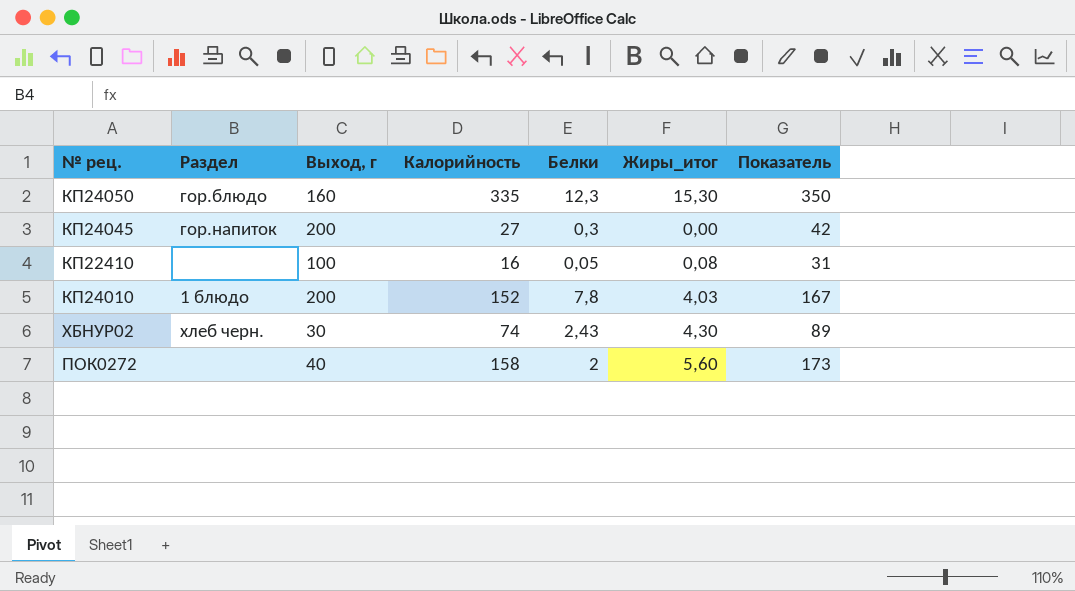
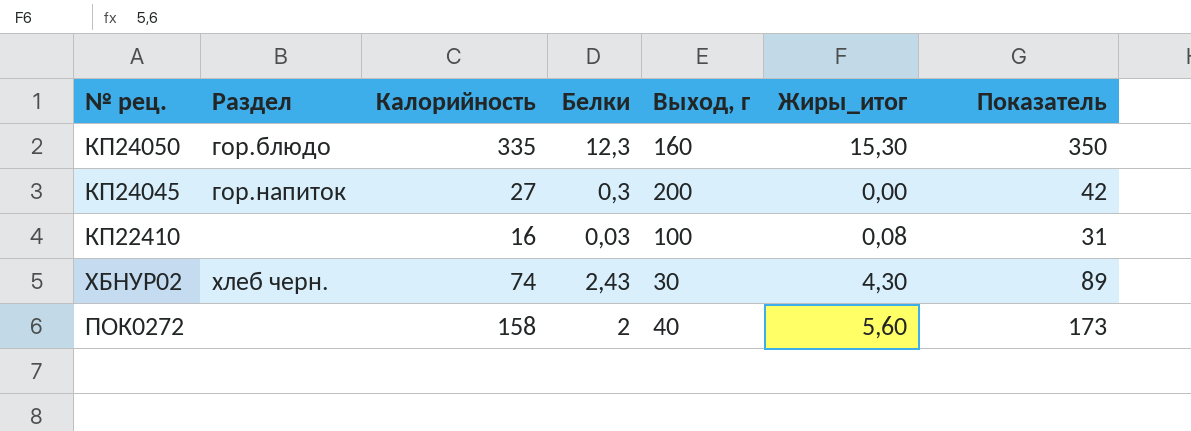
column Выход, г | position: 3 -> 5
row КП24010: 1 блюдо | 200 | 152 | 7,8 | 4,03 | 167 -> none
КП22410 | Белки: 0,05 -> 0,03

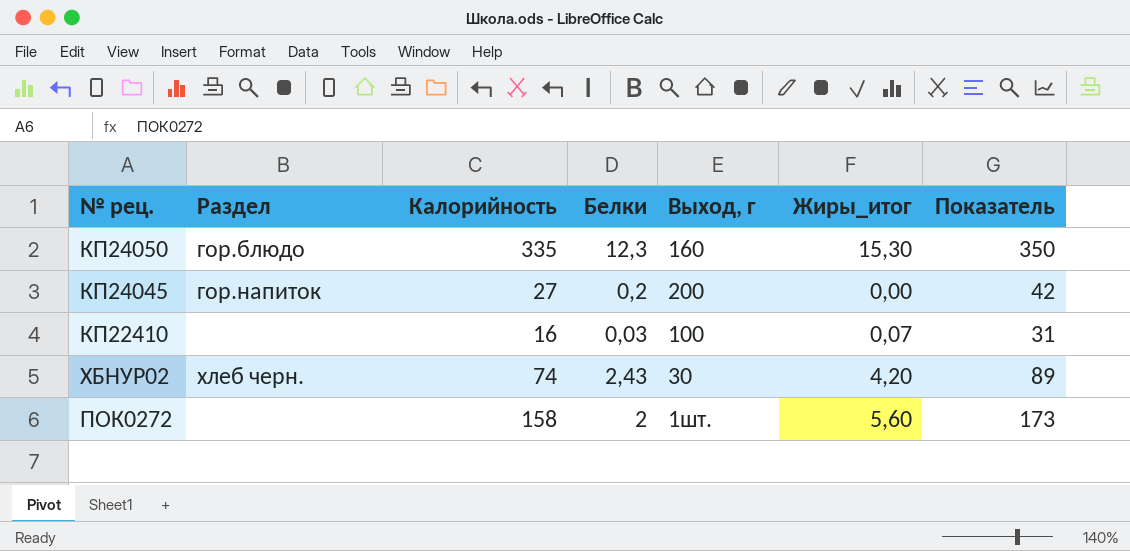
КП24045 | Белки: 0,3 -> 0,2
КП22410 | Жиры_итог: 0,08 -> 0,07
ХБНУР02 | Жиры_итог: 4,30 -> 4,20
ПОК0272 | Выход, г: 40 -> 1шт.

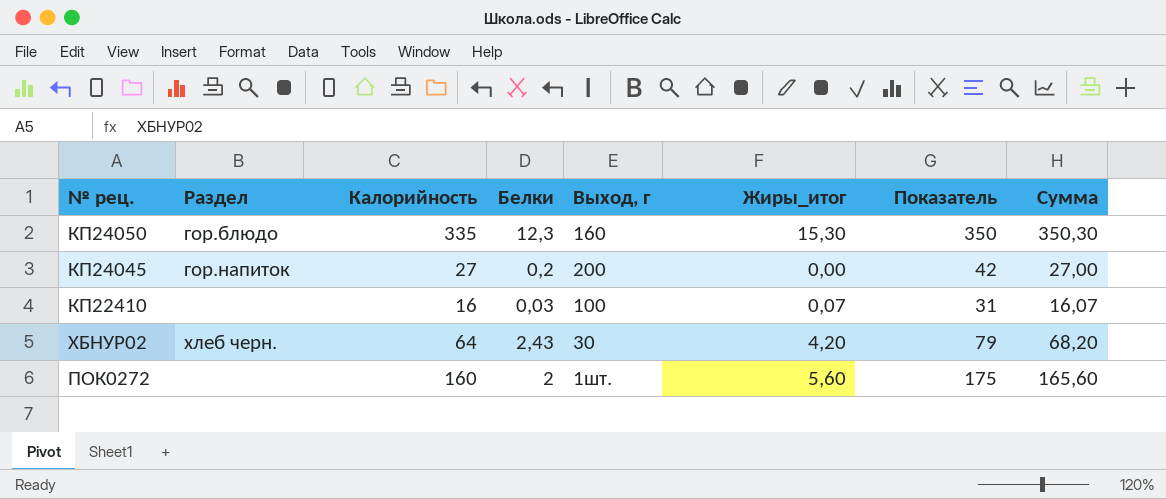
column Сумма | formula: none -> [Калорийность] + [Жиры_итог]
ХБНУР02 | Калорийность: 74 -> 64
ХБНУР02 | Показатель: 89 -> 79
ПОК0272 | Калорийность: 158 -> 160
ПОК0272 | Показатель: 173 -> 175

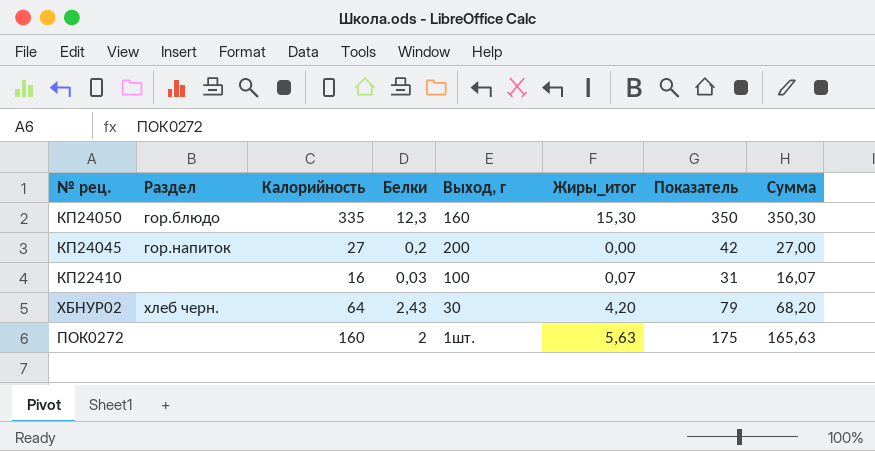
ПОК0272 | Жиры_итог: 5,60 -> 5,63
ПОК0272 | Сумма: 165,60 -> 165,63

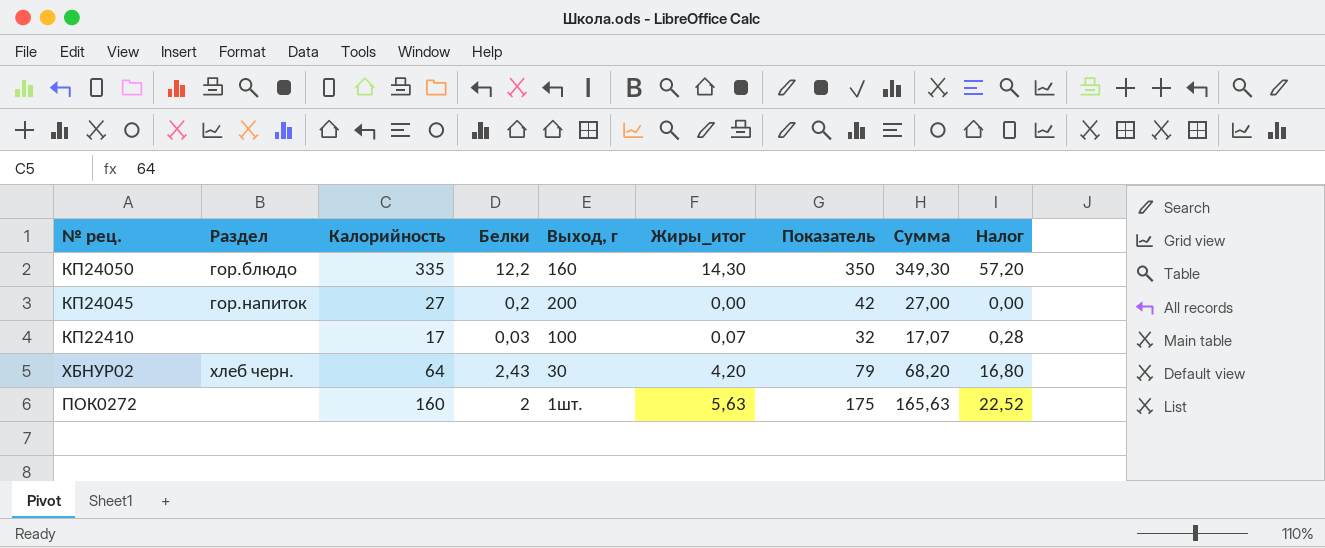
column Налог | formula: none -> [Жиры_итог] * 4
КП24050 | Белки: 12,3 -> 12,2
КП24050 | Жиры_итог: 15,30 -> 14,30
КП24050 | Сумма: 350,30 -> 349,30
КП22410 | Калорийность: 16 -> 17
КП22410 | Показатель: 31 -> 32
КП22410 | Сумма: 16,07 -> 17,07

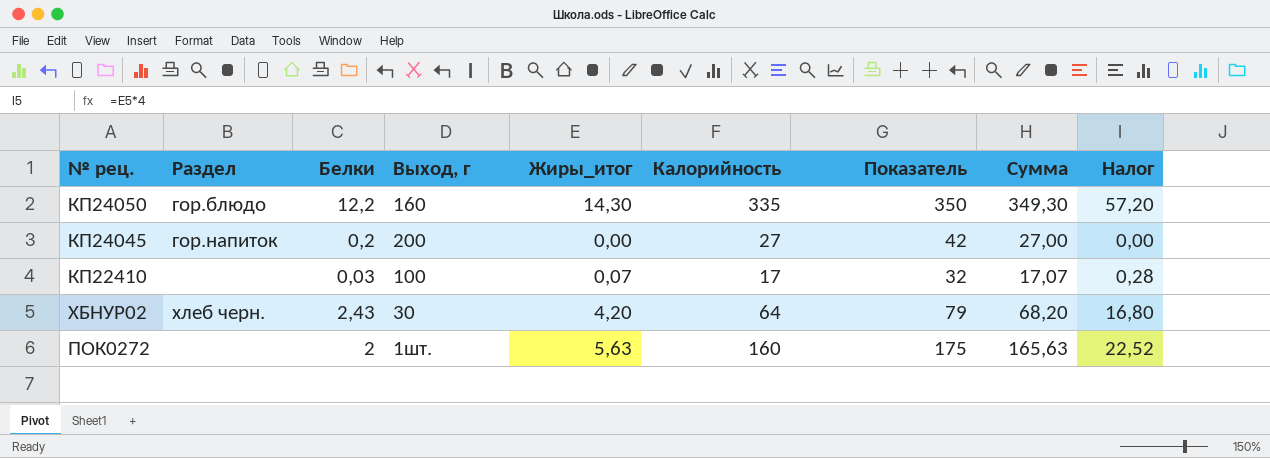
column Калорийность | position: 3 -> 6

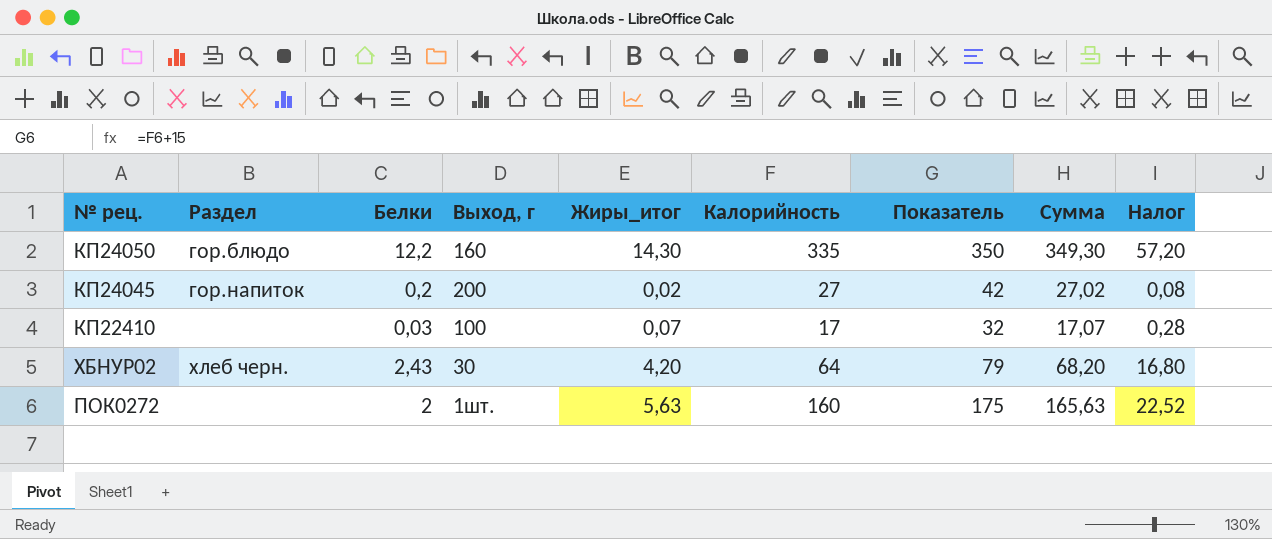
КП24045 | Жиры_итог: 0,00 -> 0,02
КП24045 | Сумма: 27,00 -> 27,02
КП24045 | Налог: 0,00 -> 0,08

